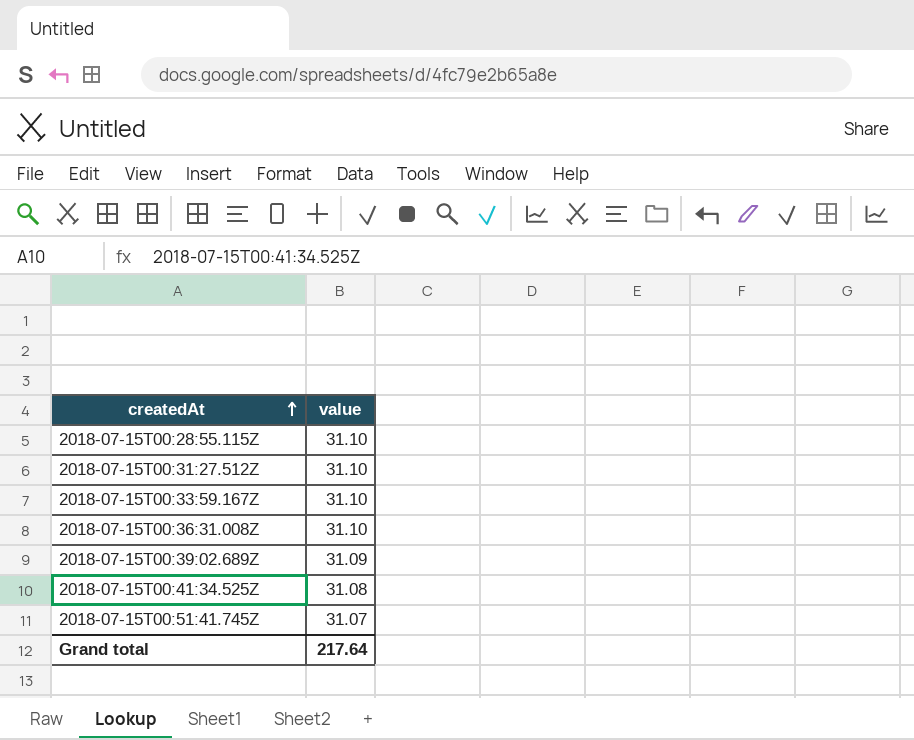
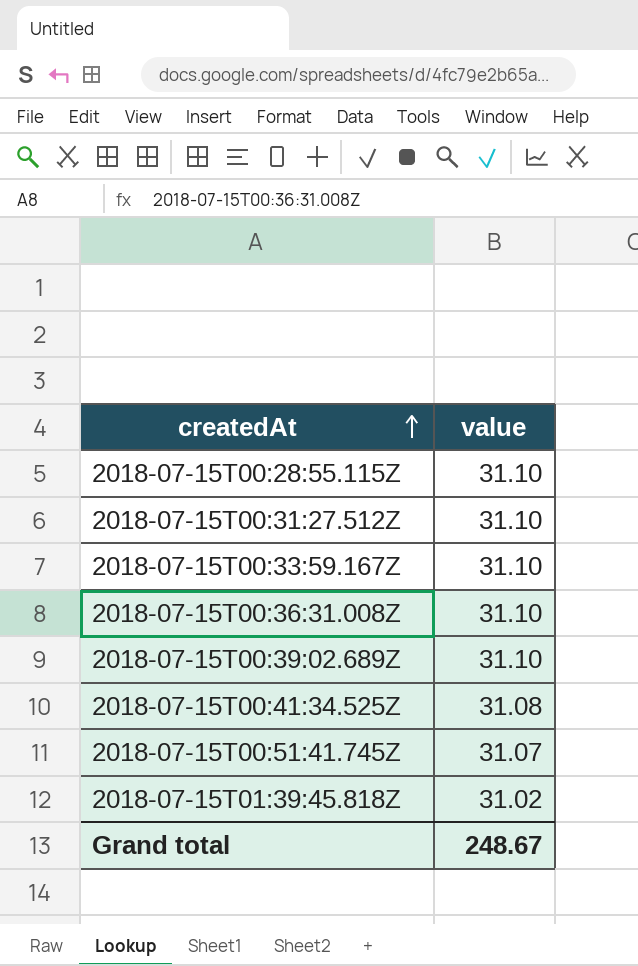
2018-07-15T00:39:02.689Z | value: 31.09 -> 31.10
row 2018-07-15T01:39:45.818Z: none -> 31.02
Grand total | value: 217.64 -> 248.67

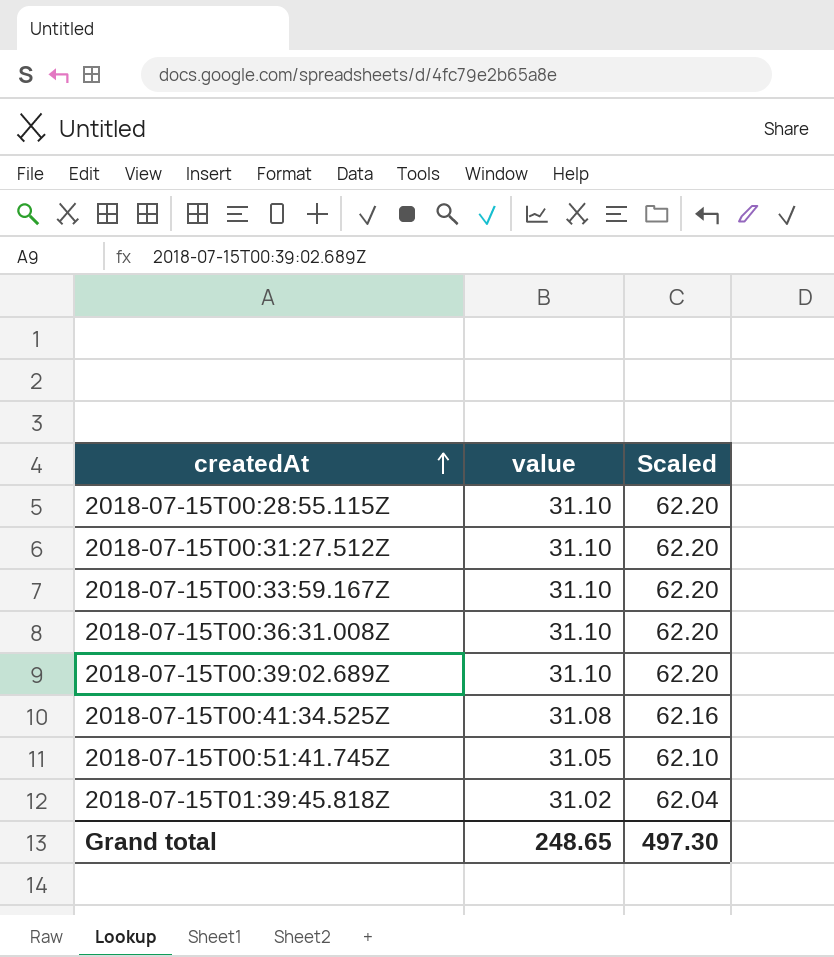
column Scaled | formula: none -> [value] * 2
2018-07-15T00:51:41.745Z | value: 31.07 -> 31.05
Grand total | value: 248.67 -> 248.65

